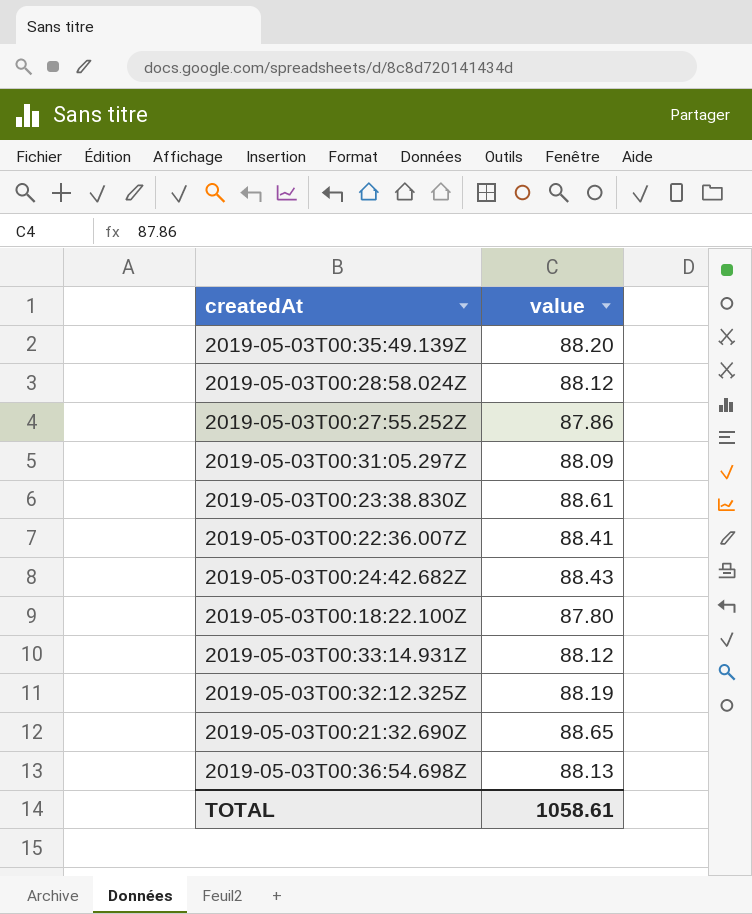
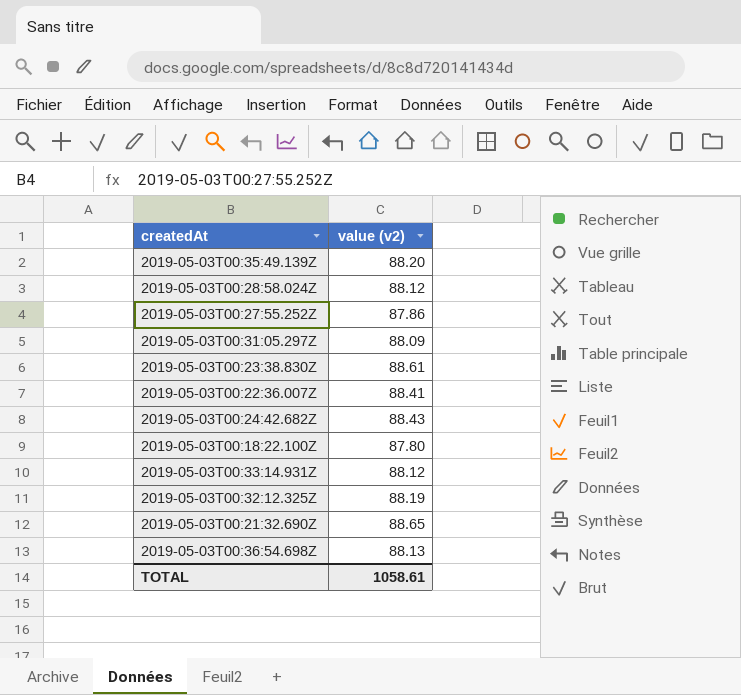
column name: value -> value (v2)

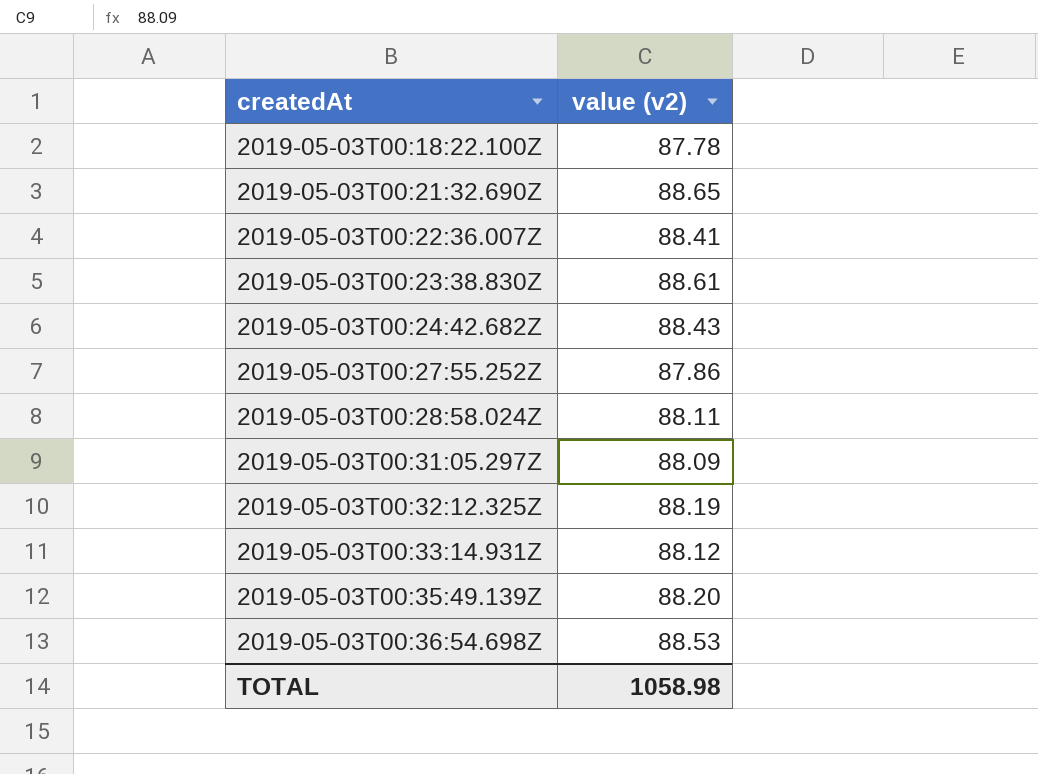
row order: none -> createdAt ascending
2019-05-03T00:18:22.100Z | value (v2): 87.80 -> 87.78
2019-05-03T00:28:58.024Z | value (v2): 88.12 -> 88.11
2019-05-03T00:36:54.698Z | value (v2): 88.13 -> 88.53
TOTAL | value (v2): 1058.61 -> 1058.98

